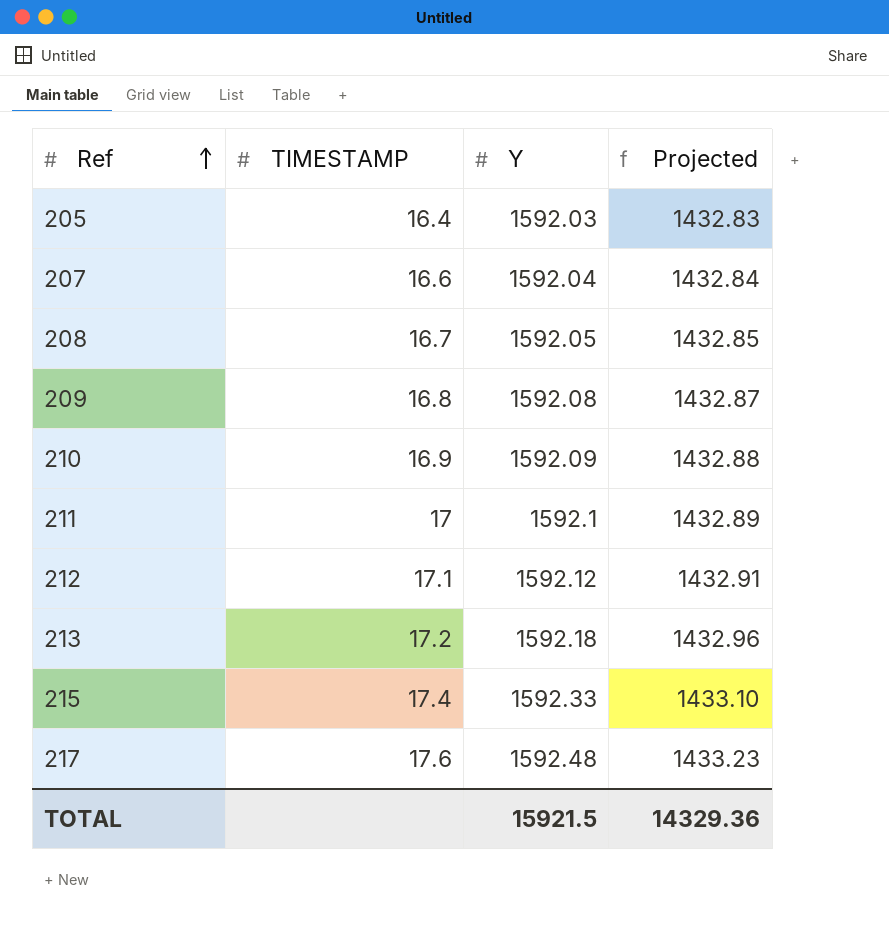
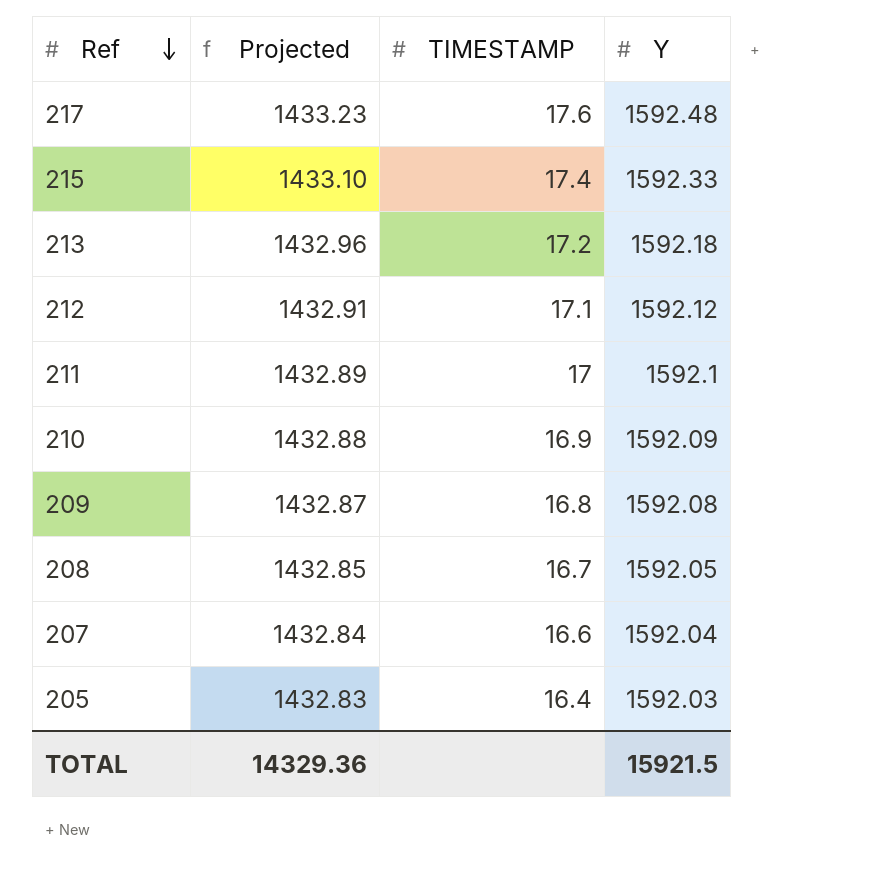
row order: Ref ascending -> Ref descending
column Projected | position: 4 -> 2

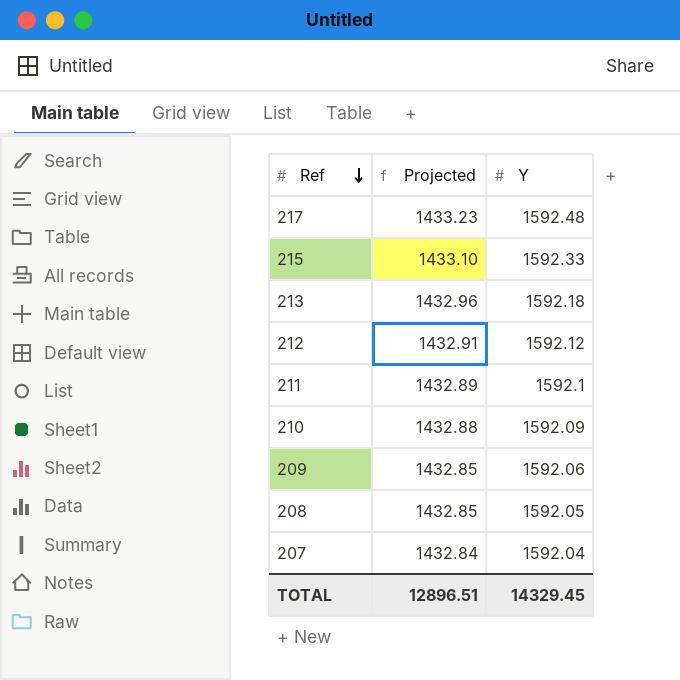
column TIMESTAMP | position: 3 -> none
row 205: 1432.83 | 16.4 | 1592.03 -> none
209 | Projected: 1432.87 -> 1432.85
209 | Y: 1592.08 -> 1592.06
TOTAL | Projected: 14329.36 -> 12896.51
TOTAL | Y: 15921.5 -> 14329.45

